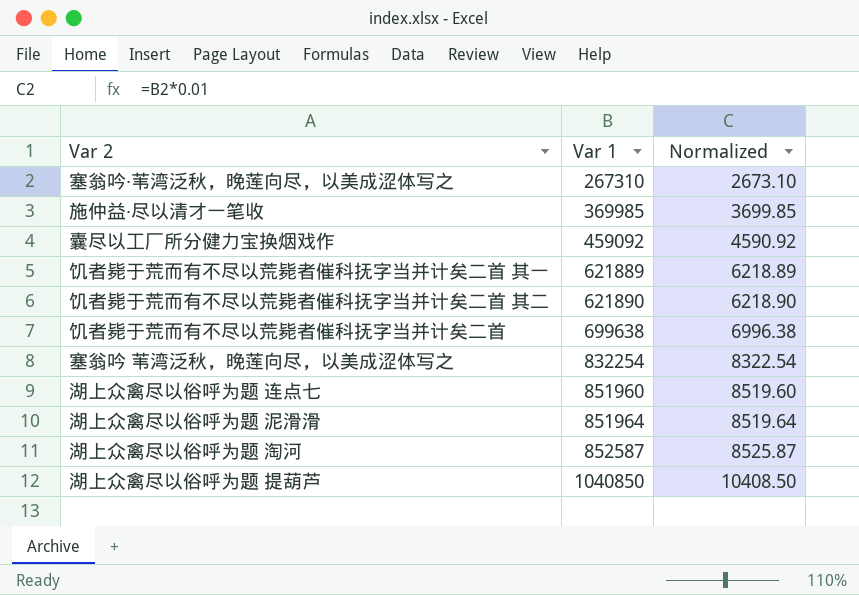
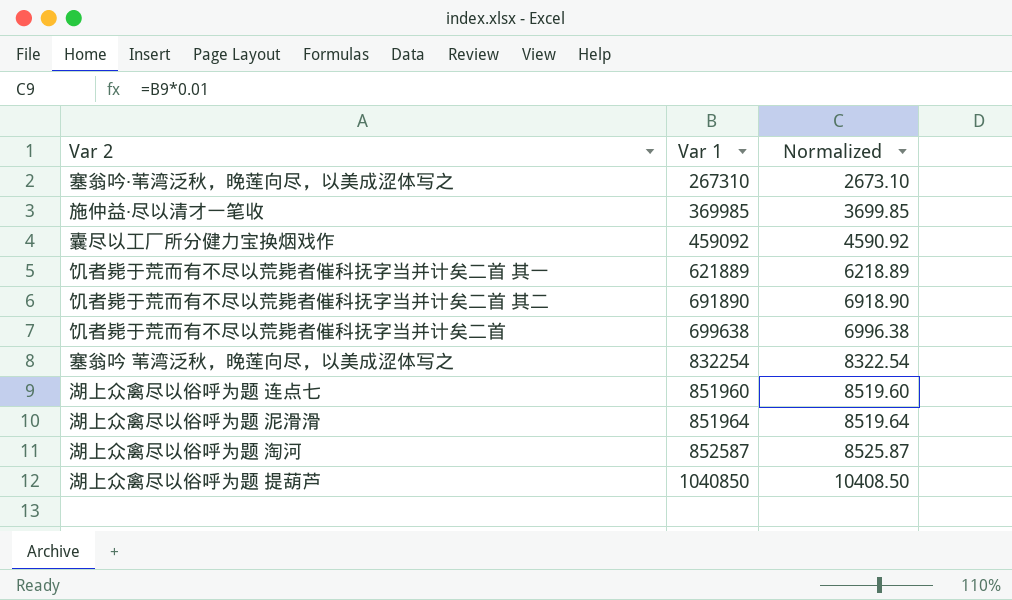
饥者毙于荒而有不尽以荒毙者催科抚字当并计矣二首 其二 | Var 1: 621890 -> 691890
饥者毙于荒而有不尽以荒毙者催科抚字当并计矣二首 其二 | Normalized: 6218.90 -> 6918.90

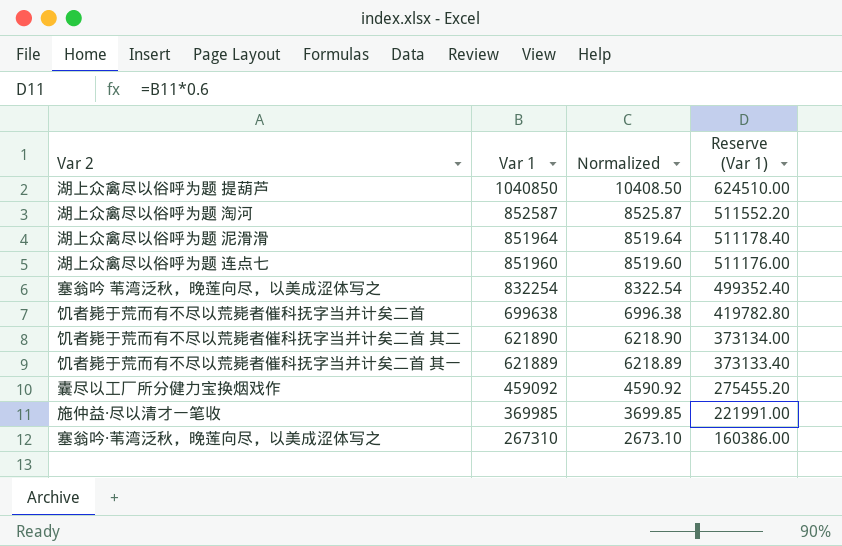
row order: Var 1 ascending -> Var 1 descending
column Reserve (Var 1) | formula: none -> [Var 1] * 0.6
饥者毙于荒而有不尽以荒毙者催科抚字当并计矣二首 其二 | Var 1: 691890 -> 621890
饥者毙于荒而有不尽以荒毙者催科抚字当并计矣二首 其二 | Normalized: 6918.90 -> 6218.90

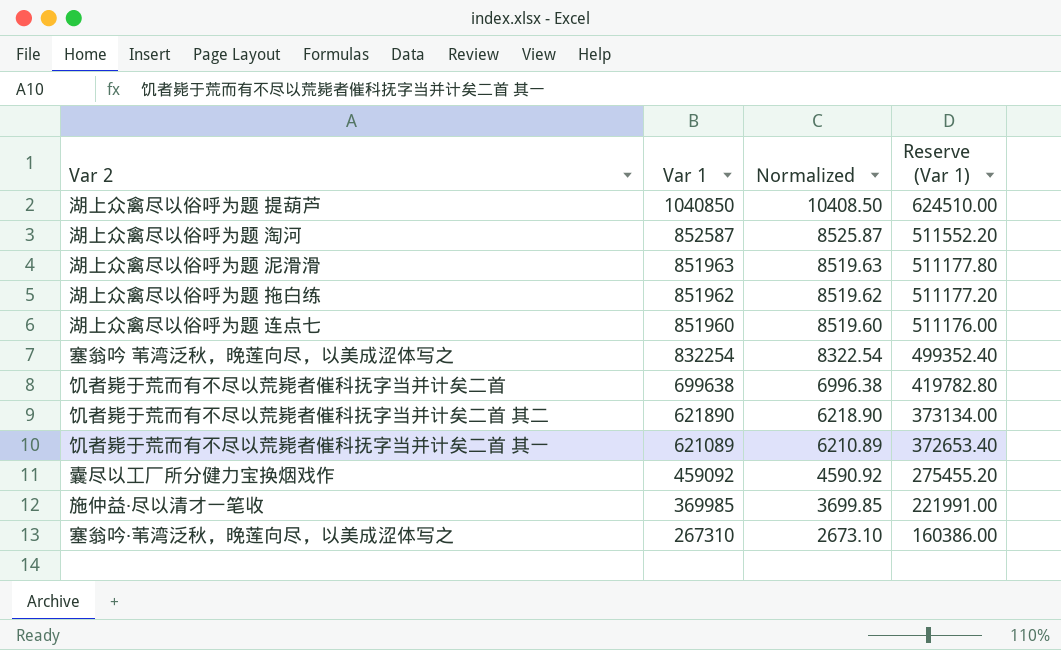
湖上众禽尽以俗呼为题 泥滑滑 | Var 1: 851964 -> 851963
湖上众禽尽以俗呼为题 泥滑滑 | Normalized: 8519.64 -> 8519.63
湖上众禽尽以俗呼为题 泥滑滑 | Reserve (Var 1): 511178.40 -> 511177.80
row 湖上众禽尽以俗呼为题 拖白练: none -> 851962 | 8519.62 | 511177.20
饥者毙于荒而有不尽以荒毙者催科抚字当并计矣二首 其一 | Var 1: 621889 -> 621089
饥者毙于荒而有不尽以荒毙者催科抚字当并计矣二首 其一 | Normalized: 6218.89 -> 6210.89
饥者毙于荒而有不尽以荒毙者催科抚字当并计矣二首 其一 | Reserve (Var 1): 373133.40 -> 372653.40

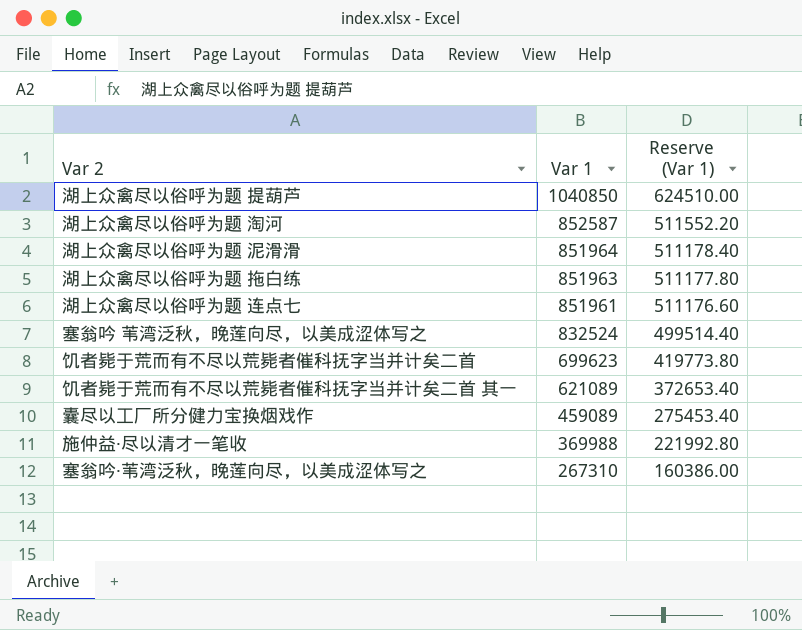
column Normalized | formula: [Var 1] * 0.01 -> none
row 饥者毙于荒而有不尽以荒毙者催科抚字当并计矣二首 其二: 621890 | 6218.90 | 373134.00 -> none
湖上众禽尽以俗呼为题 泥滑滑 | Var 1: 851963 -> 851964
湖上众禽尽以俗呼为题 泥滑滑 | Reserve (Var 1): 511177.80 -> 511178.40
湖上众禽尽以俗呼为题 拖白练 | Var 1: 851962 -> 851963
湖上众禽尽以俗呼为题 拖白练 | Reserve (Var 1): 511177.20 -> 511177.80
湖上众禽尽以俗呼为题 连点七 | Var 1: 851960 -> 851961
湖上众禽尽以俗呼为题 连点七 | Reserve (Var 1): 511176.00 -> 511176.60
塞翁吟 苇湾泛秋，晚莲向尽，以美成涩体写之 | Var 1: 832254 -> 832524
塞翁吟 苇湾泛秋，晚莲向尽，以美成涩体写之 | Reserve (Var 1): 499352.40 -> 499514.40
饥者毙于荒而有不尽以荒毙者催科抚字当并计矣二首 | Var 1: 699638 -> 699623
饥者毙于荒而有不尽以荒毙者催科抚字当并计矣二首 | Reserve (Var 1): 419782.80 -> 419773.80
囊尽以工厂所分健力宝换烟戏作 | Var 1: 459092 -> 459089
囊尽以工厂所分健力宝换烟戏作 | Reserve (Var 1): 275455.20 -> 275453.40
施仲益·尽以清才一笔收 | Var 1: 369985 -> 369988
施仲益·尽以清才一笔收 | Reserve (Var 1): 221991.00 -> 221992.80

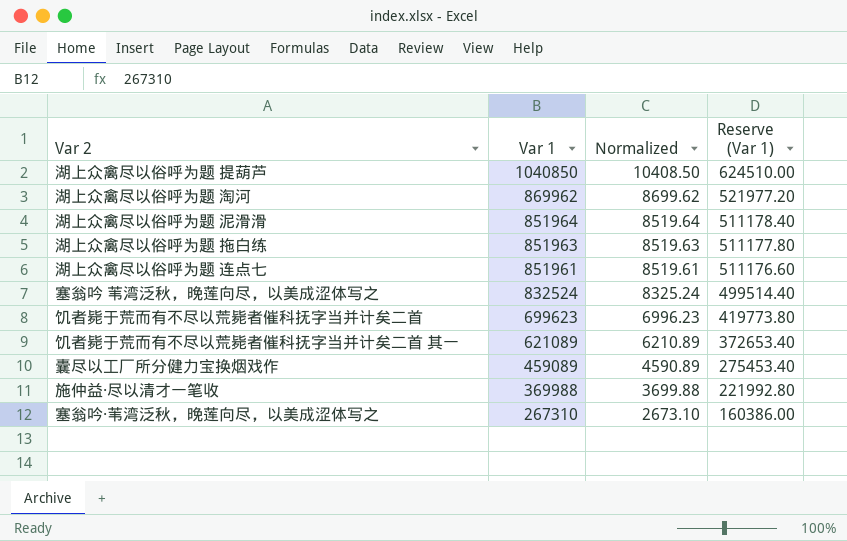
column Normalized | formula: none -> [Var 1] * 0.01
湖上众禽尽以俗呼为题 淘河 | Var 1: 852587 -> 869962
湖上众禽尽以俗呼为题 淘河 | Reserve (Var 1): 511552.20 -> 521977.20

